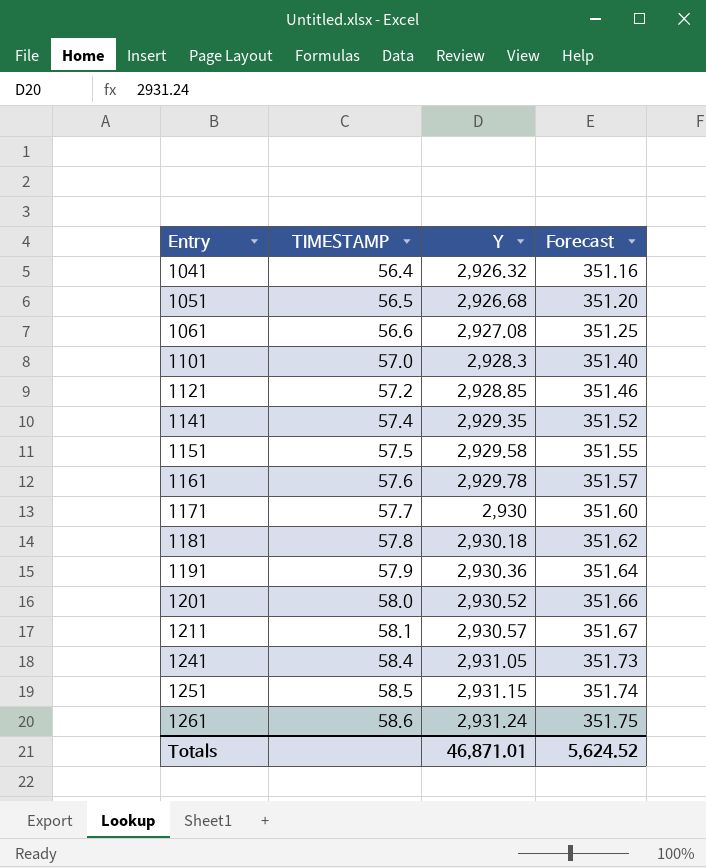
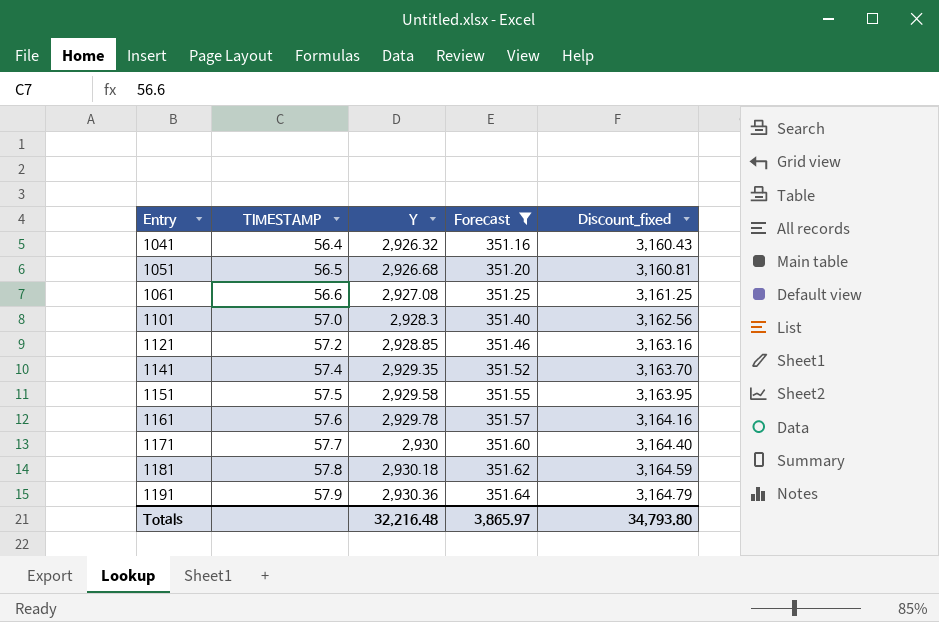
filter: none -> Forecast <= 351.64
column Discount_fixed | formula: none -> [Y] * 1.08
Totals | Y: 46,871.01 -> 32,216.48
Totals | Forecast: 5,624.52 -> 3,865.97

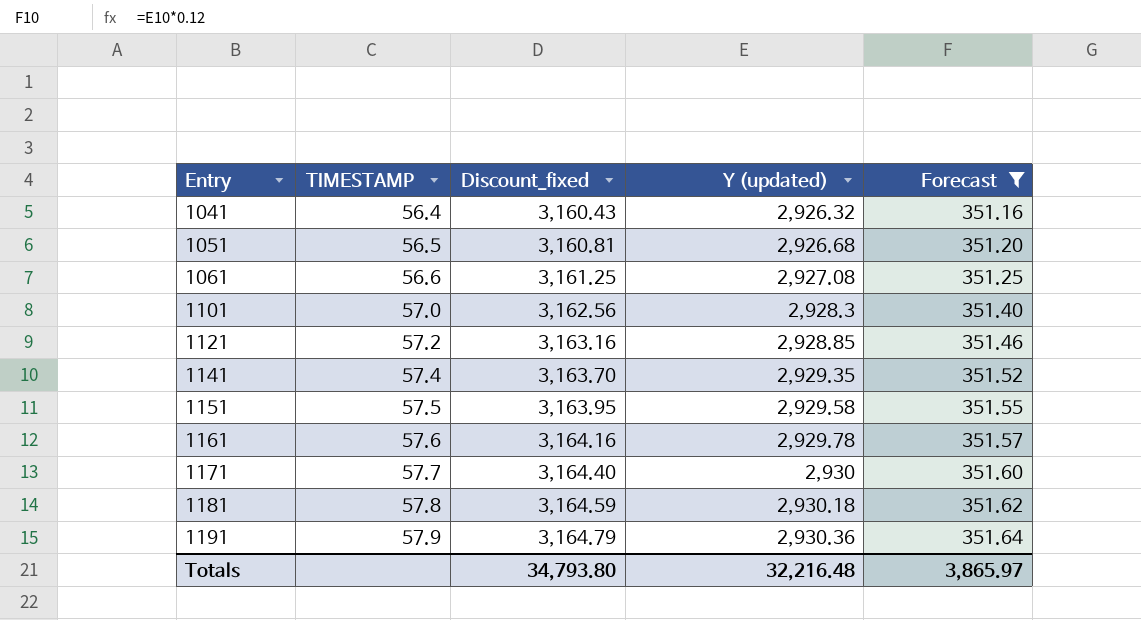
column Discount_fixed | position: 5 -> 3
column name: Y -> Y (updated)

